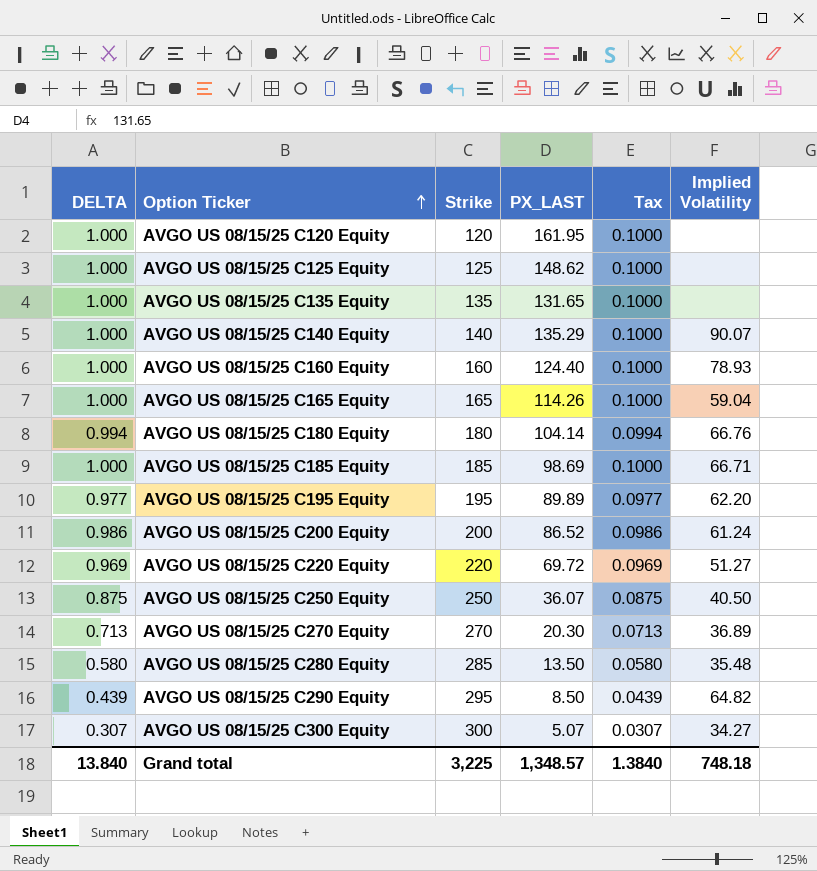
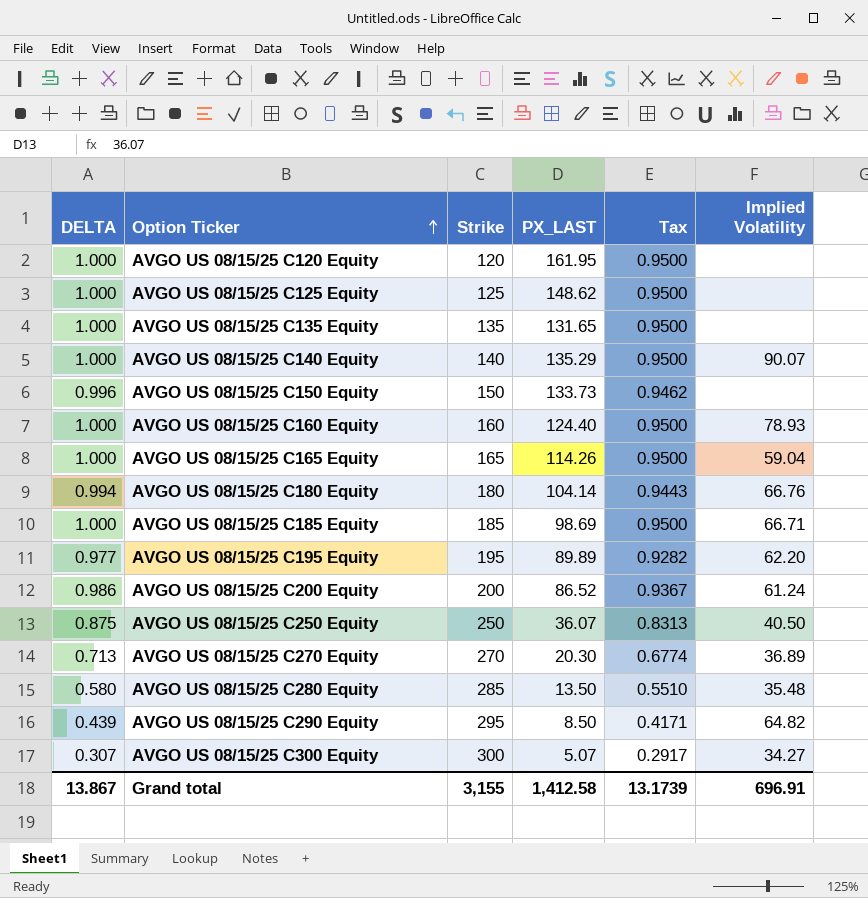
column Tax | formula: [DELTA] * 0.1 -> [DELTA] * 0.95
row AVGO US 08/15/25 C220 Equity: 0.969 | 220 | 69.72 | 0.0969 | 51.27 -> none
row AVGO US 08/15/25 C150 Equity: none -> 0.996 | 150 | 133.73 | 0.9462 | none
Grand total | DELTA: 13.840 -> 13.867
Grand total | Strike: 3,225 -> 3,155
Grand total | PX_LAST: 1,348.57 -> 1,412.58
Grand total | Tax: 1.3840 -> 13.1739
Grand total | Implied Volatility: 748.18 -> 696.91

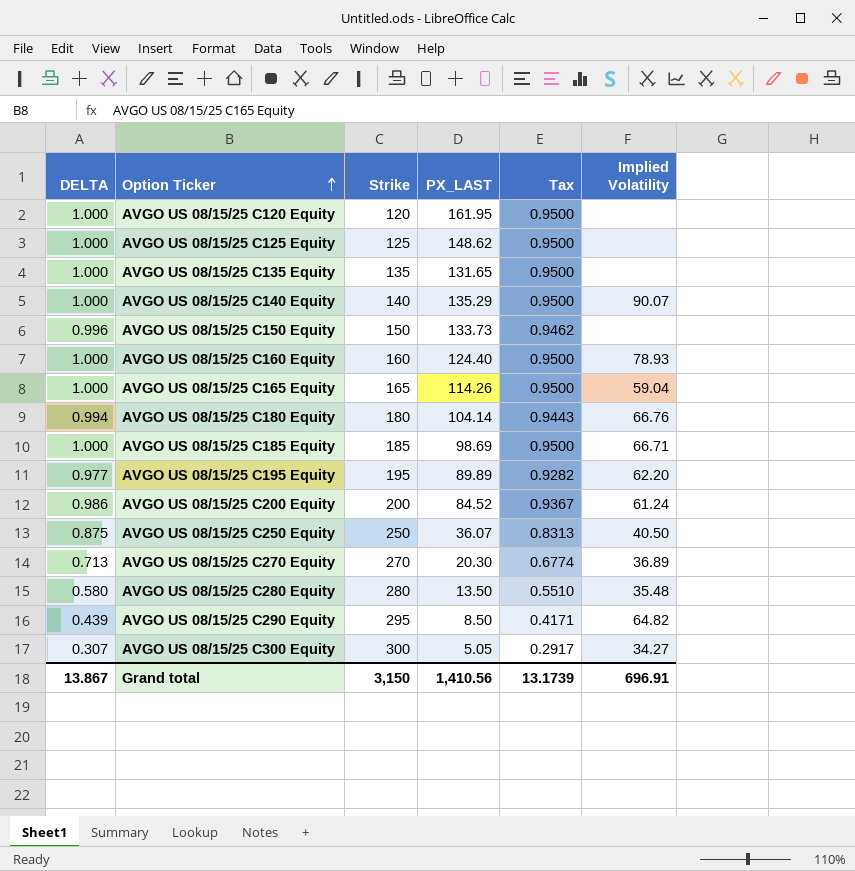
AVGO US 08/15/25 C200 Equity | PX_LAST: 86.52 -> 84.52
AVGO US 08/15/25 C280 Equity | Strike: 285 -> 280
AVGO US 08/15/25 C300 Equity | PX_LAST: 5.07 -> 5.05
Grand total | Strike: 3,155 -> 3,150
Grand total | PX_LAST: 1,412.58 -> 1,410.56

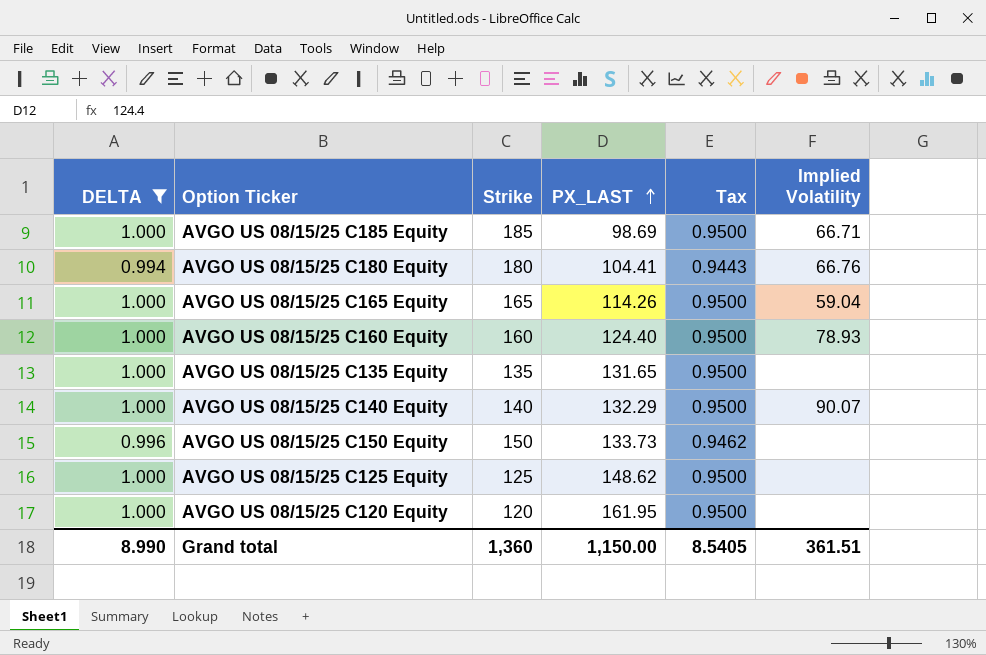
filter: none -> DELTA >= 0.994
row order: Option Ticker ascending -> PX_LAST ascending
AVGO US 08/15/25 C180 Equity | PX_LAST: 104.14 -> 104.41
AVGO US 08/15/25 C140 Equity | PX_LAST: 135.29 -> 132.29
Grand total | DELTA: 13.867 -> 8.990
Grand total | Strike: 3,150 -> 1,360
Grand total | PX_LAST: 1,410.56 -> 1,150.00
Grand total | Tax: 13.1739 -> 8.5405
Grand total | Implied Volatility: 696.91 -> 361.51

